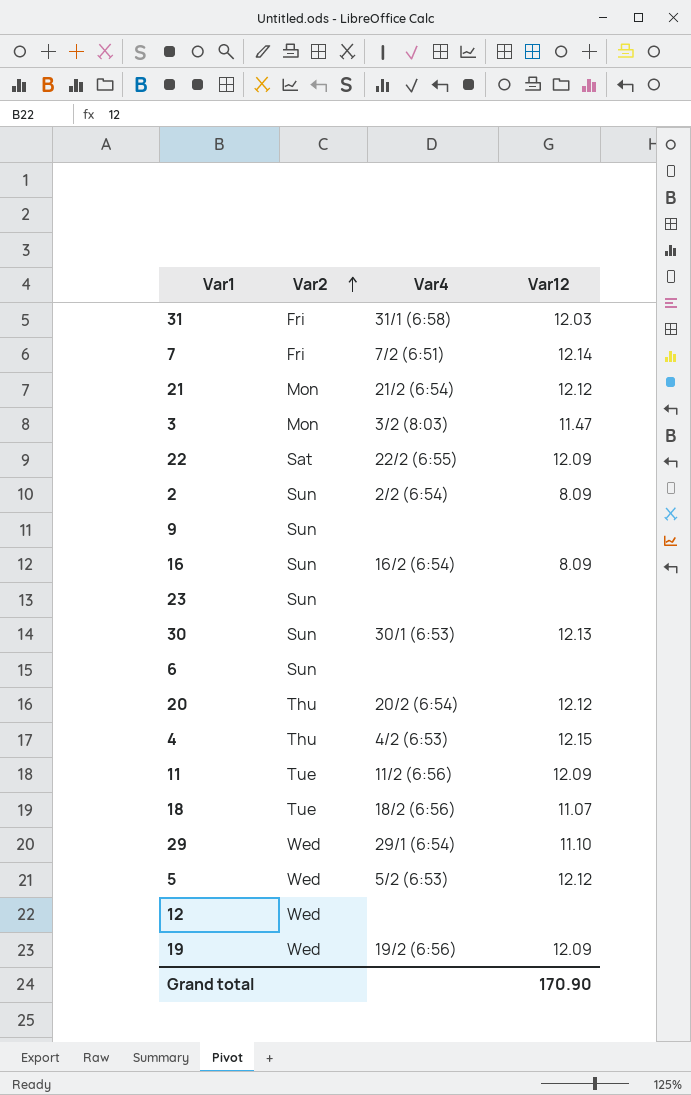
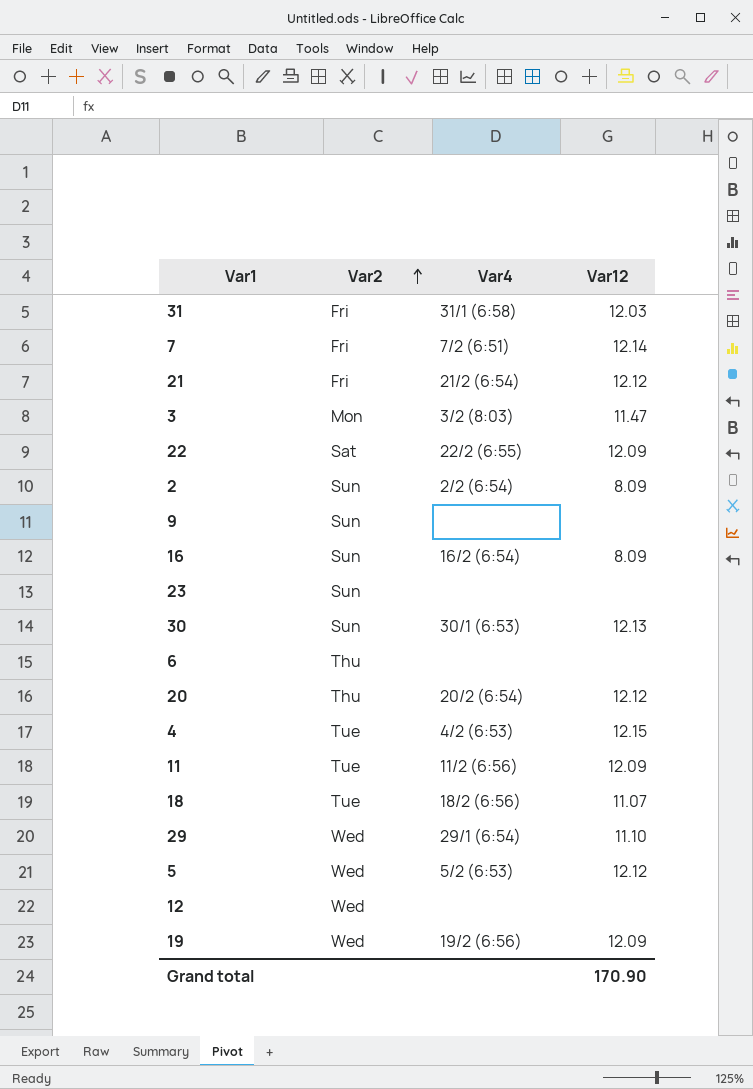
21 | Var2: Mon -> Fri
6 | Var2: Sun -> Thu
4 | Var2: Thu -> Tue

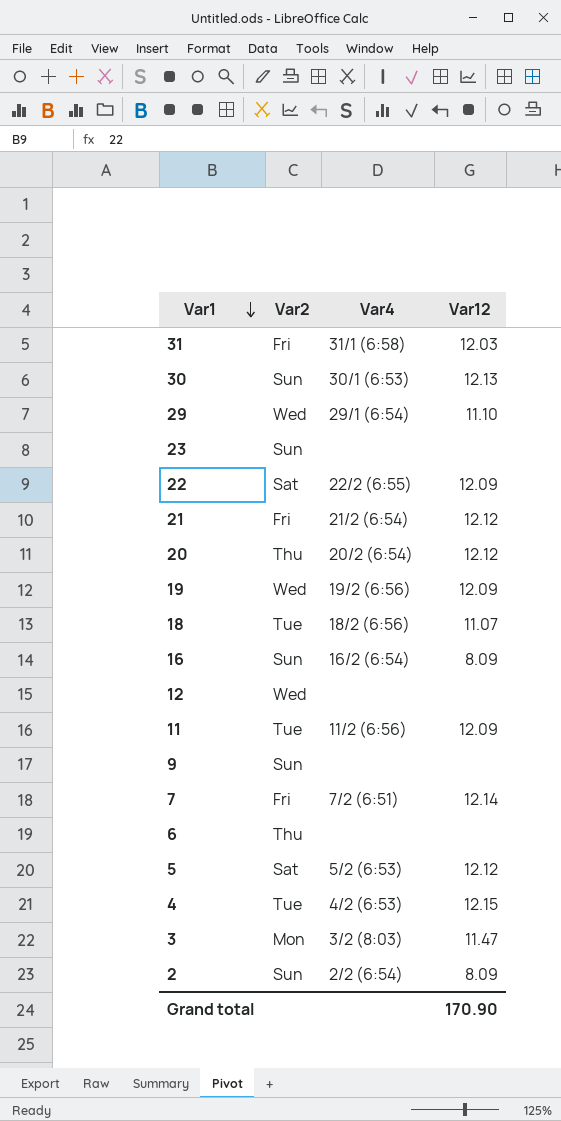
row order: Var2 ascending -> Var1 descending
5 | Var2: Wed -> Sat

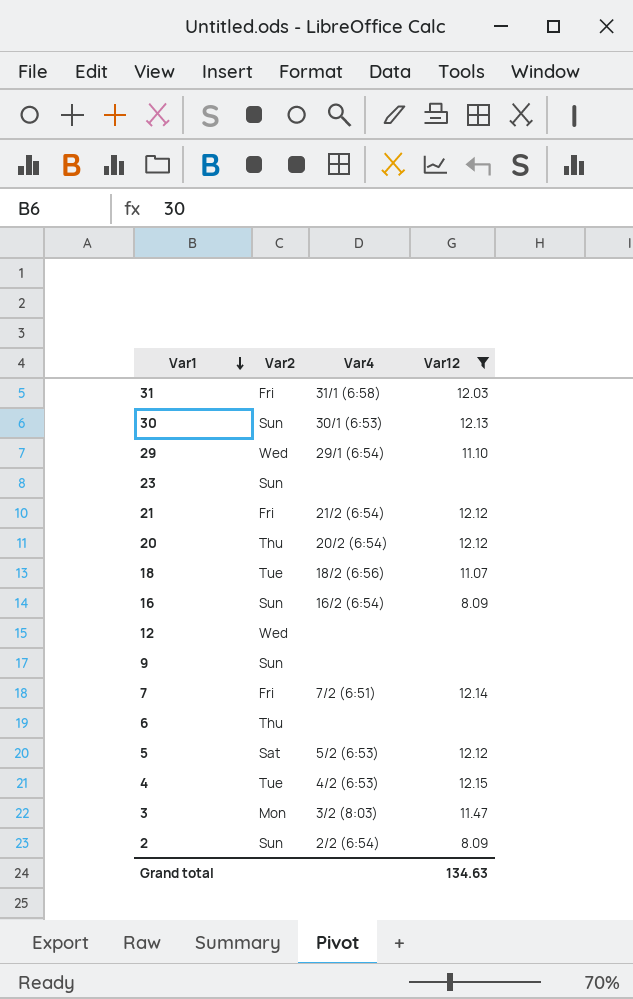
filter: none -> Var12 != 12.09
Grand total | Var12: 170.90 -> 134.63

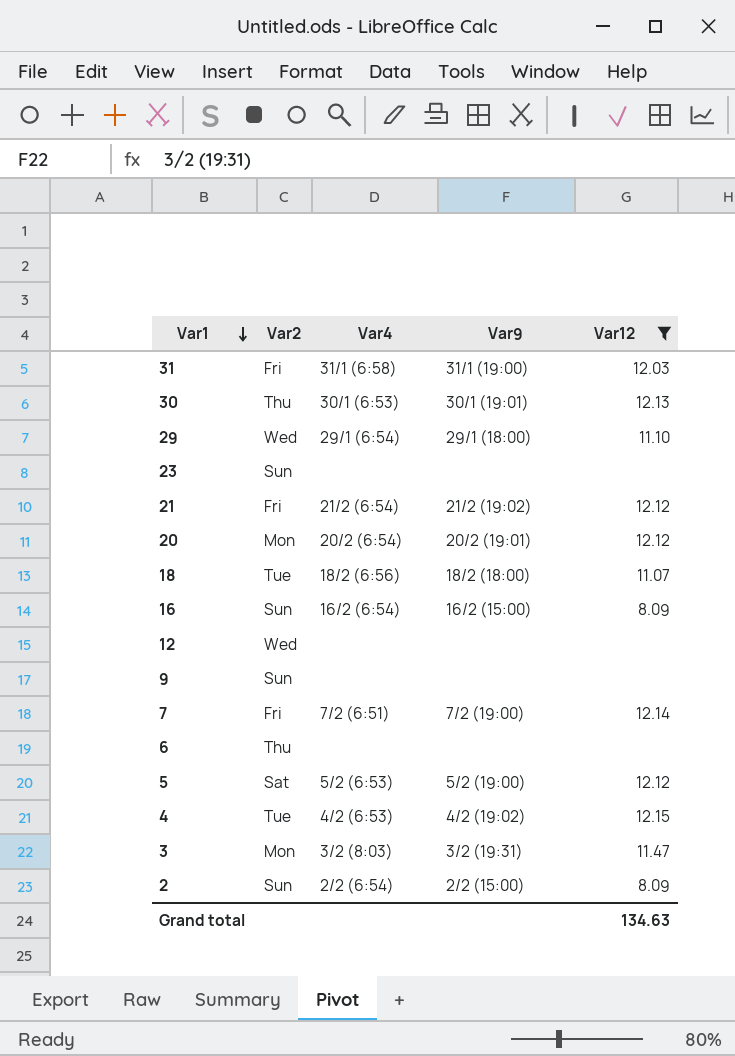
column Var9 | position: none -> 4
30 | Var2: Sun -> Thu
20 | Var2: Thu -> Mon

